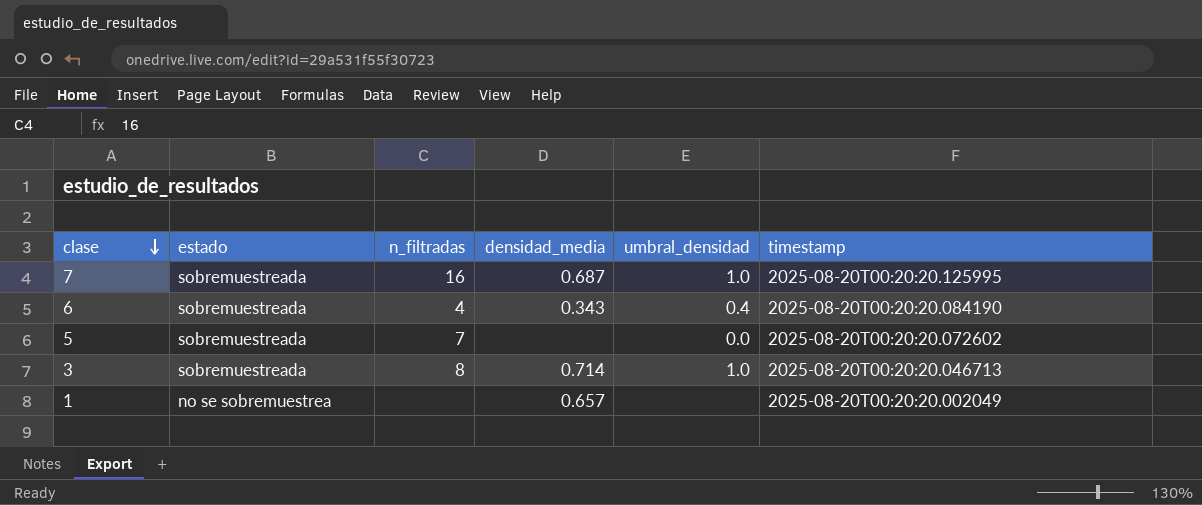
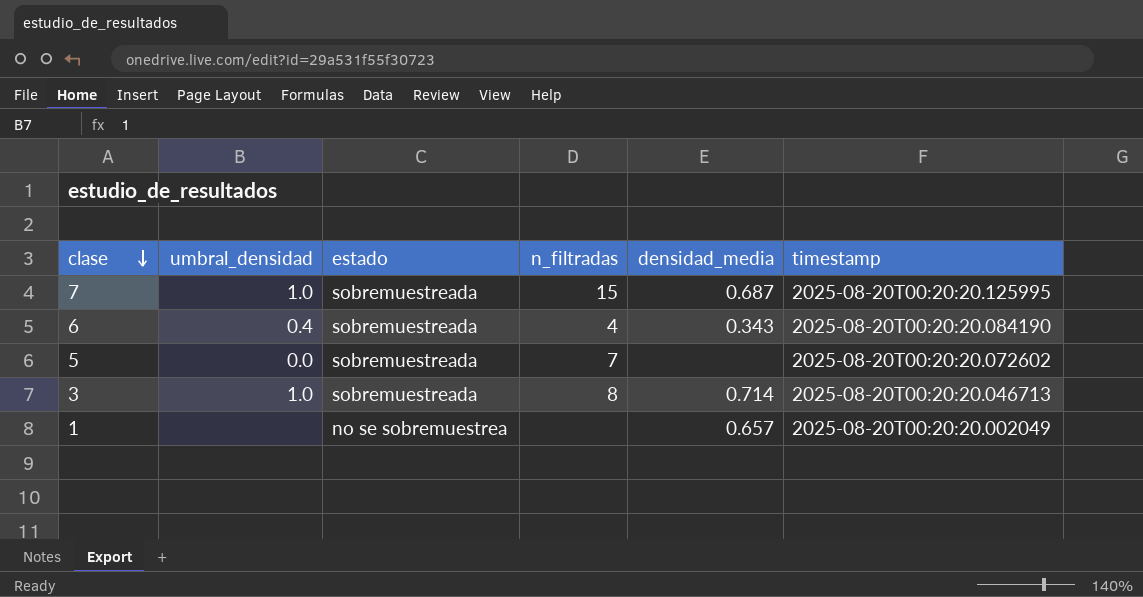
column umbral_densidad | position: 5 -> 2
7 | n_filtradas: 16 -> 15

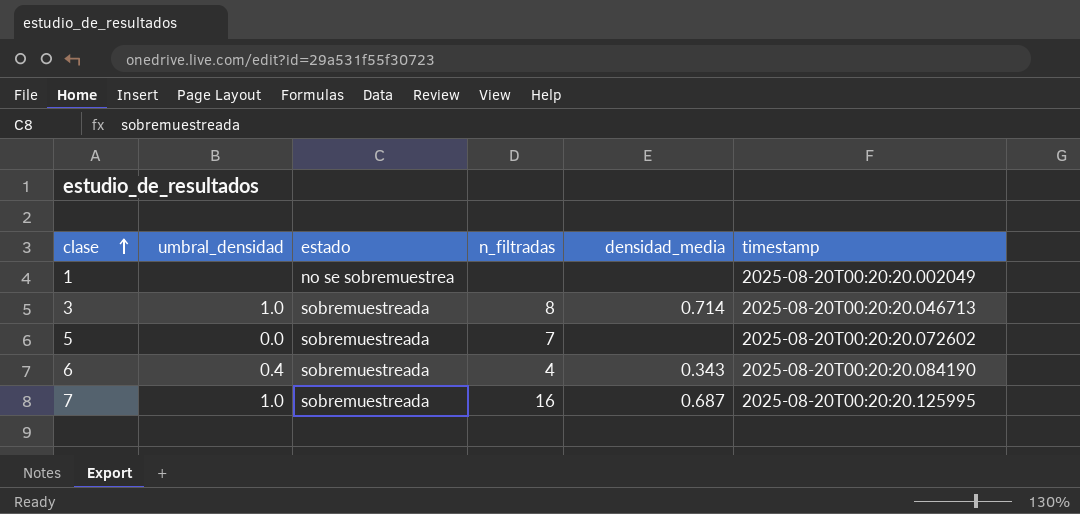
row order: clase descending -> clase ascending
1 | densidad_media: 0.657 -> none
7 | n_filtradas: 15 -> 16

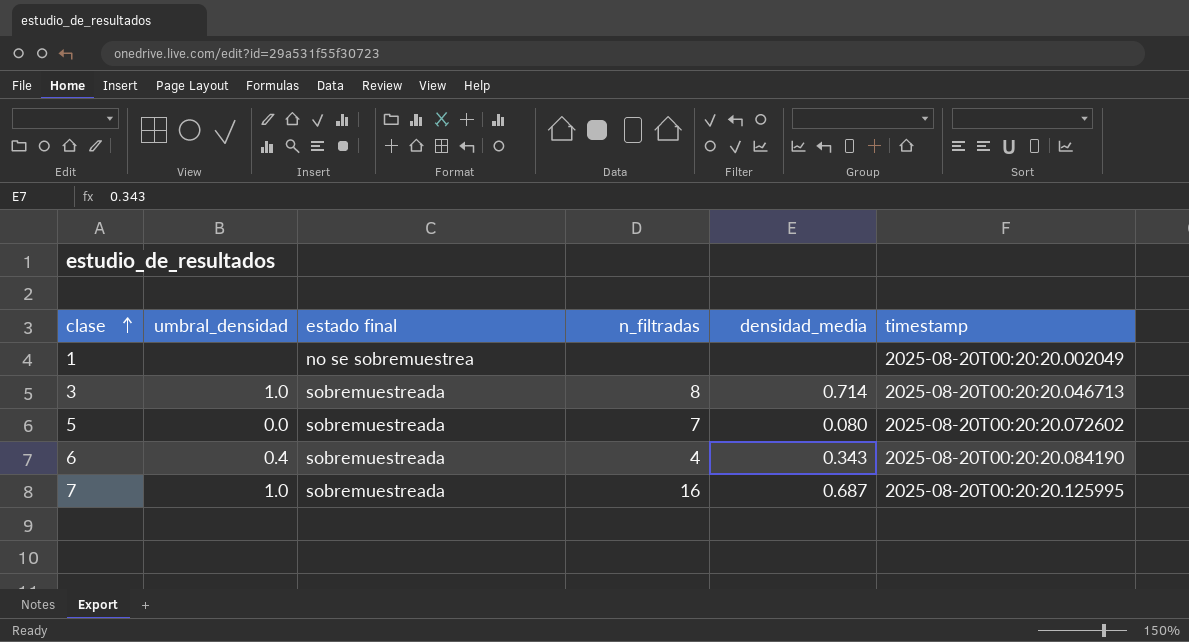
column name: estado -> estado final
5 | densidad_media: none -> 0.080

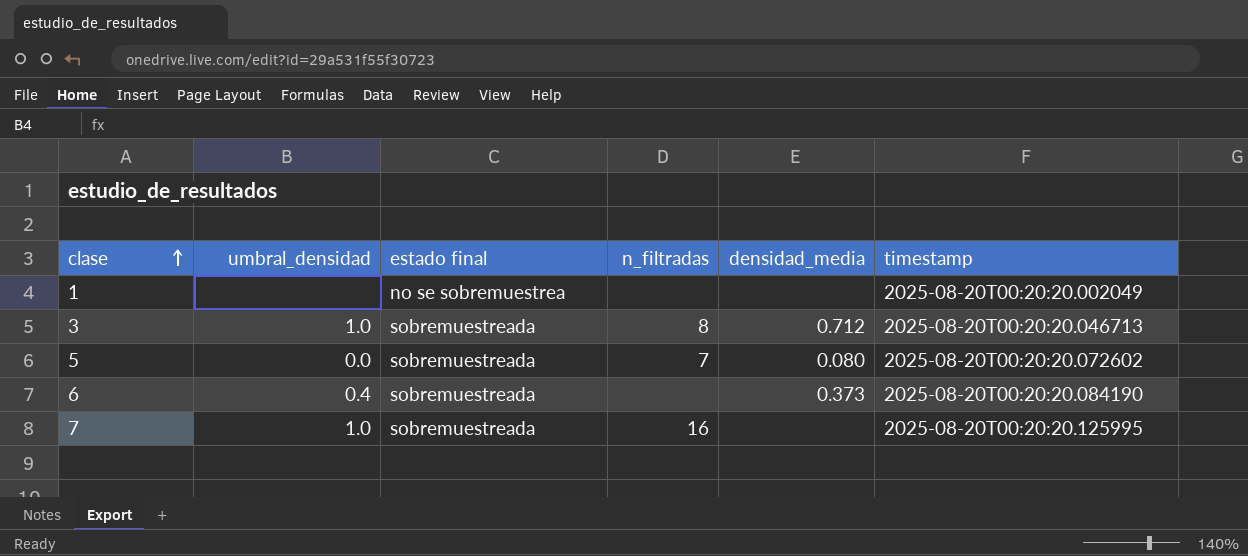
3 | densidad_media: 0.714 -> 0.712
6 | n_filtradas: 4 -> none
6 | densidad_media: 0.343 -> 0.373
7 | densidad_media: 0.687 -> none

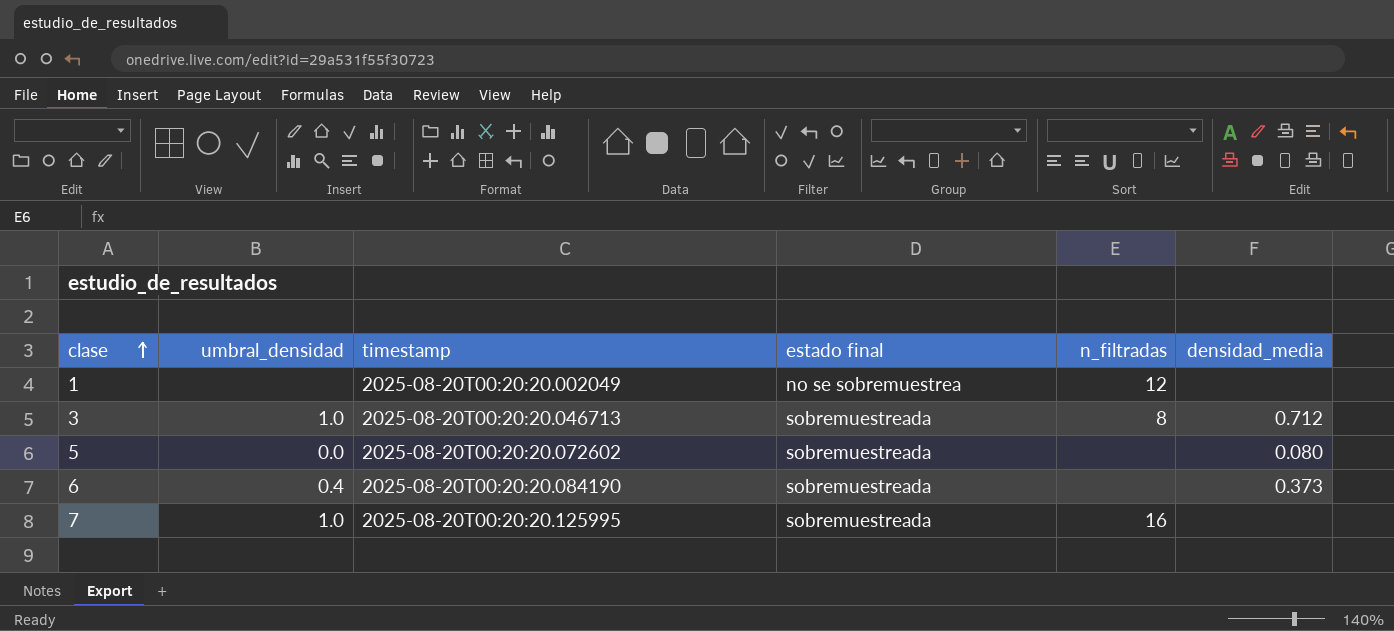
column timestamp | position: 6 -> 3
1 | n_filtradas: none -> 12
5 | n_filtradas: 7 -> none

